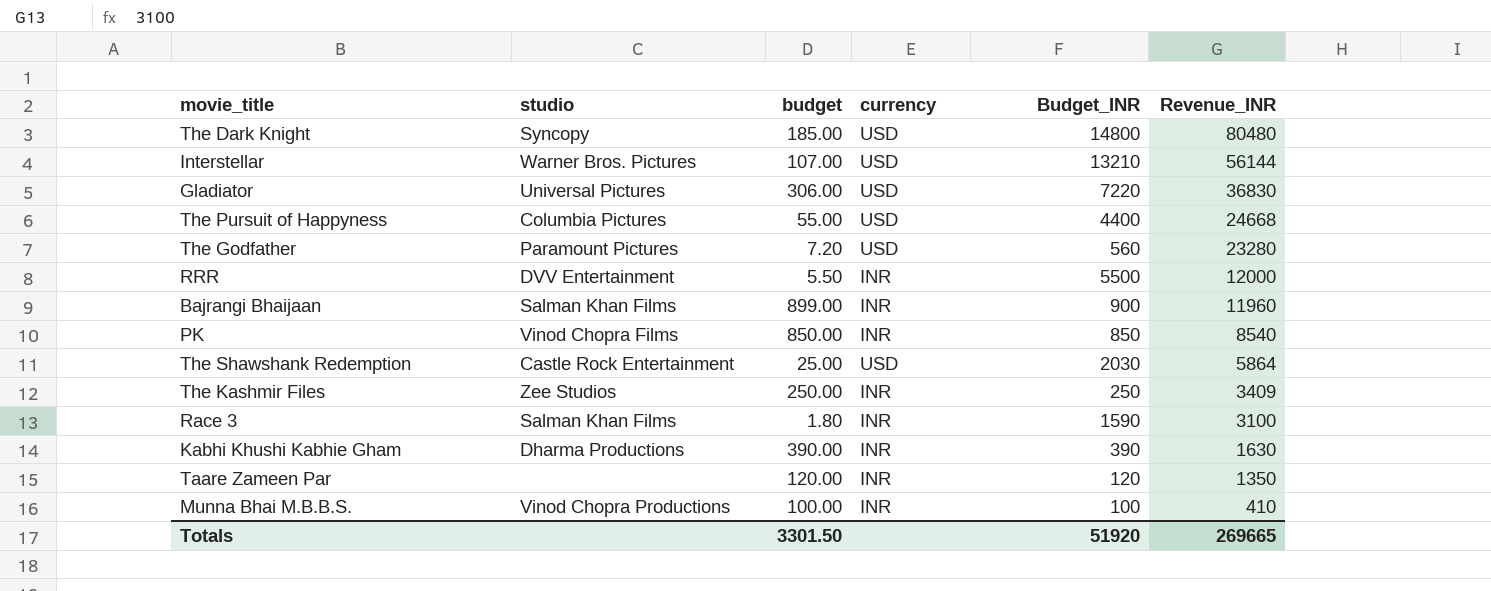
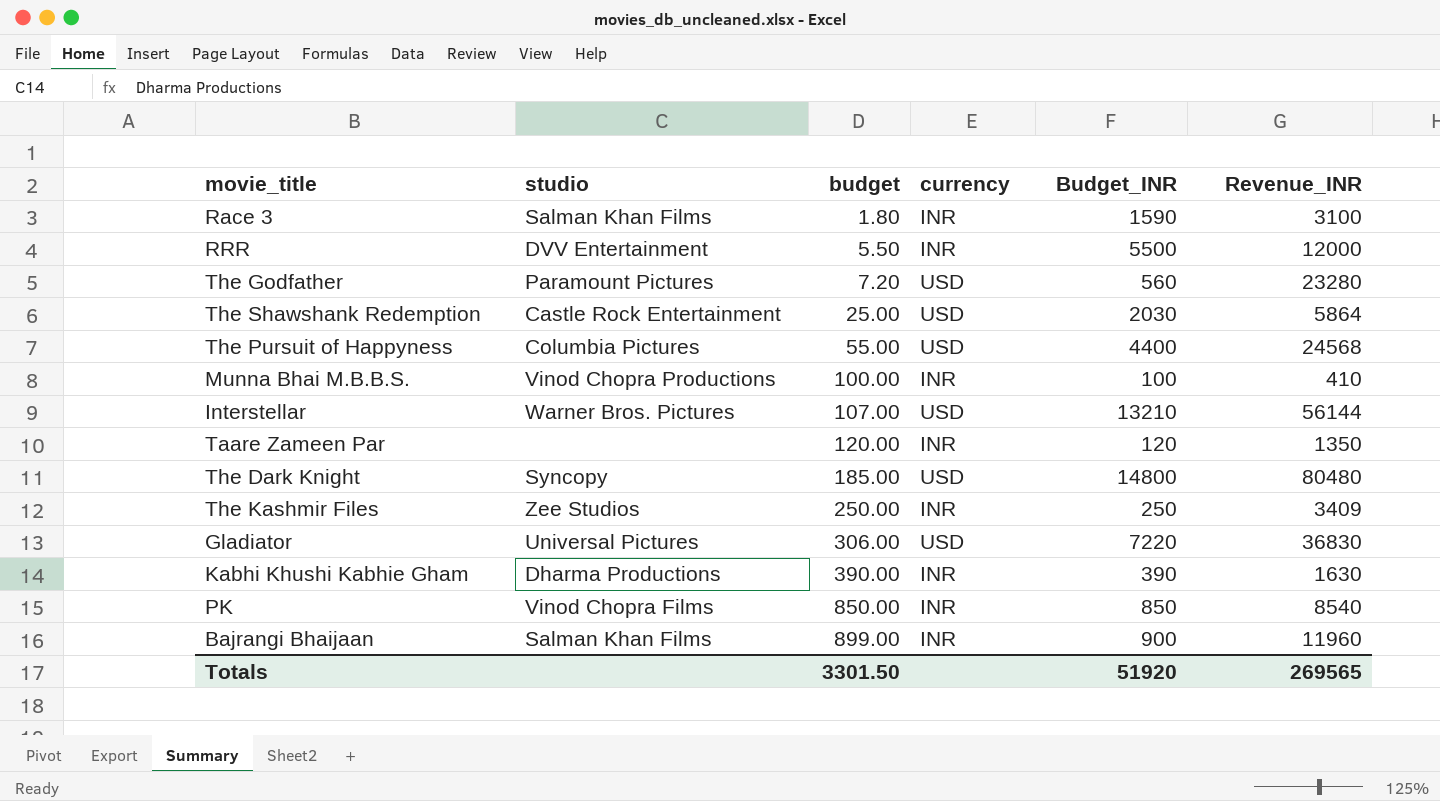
row order: Revenue_INR descending -> budget ascending
The Pursuit of Happyness | Revenue_INR: 24668 -> 24568
Totals | Revenue_INR: 269665 -> 269565

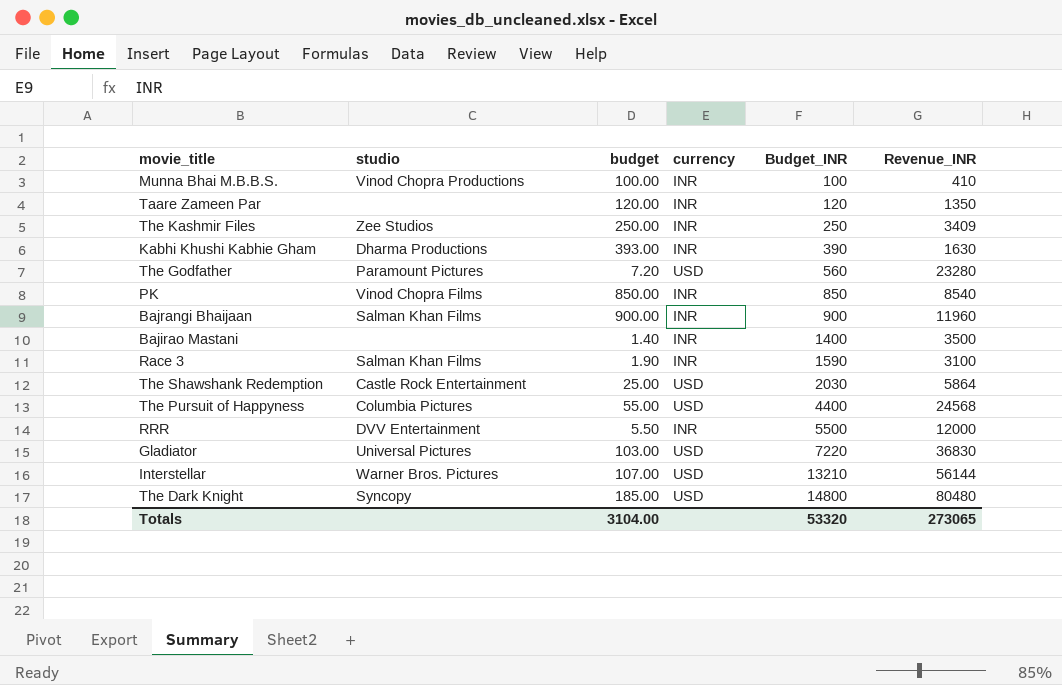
row order: budget ascending -> Budget_INR ascending
Kabhi Khushi Kabhie Gham | budget: 390.00 -> 393.00
Bajrangi Bhaijaan | budget: 899.00 -> 900.00
row Bajirao Mastani: none -> none | 1.40 | INR | 1400 | 3500
Race 3 | budget: 1.80 -> 1.90
Gladiator | budget: 306.00 -> 103.00
Totals | budget: 3301.50 -> 3104.00
Totals | Budget_INR: 51920 -> 53320
Totals | Revenue_INR: 269565 -> 273065

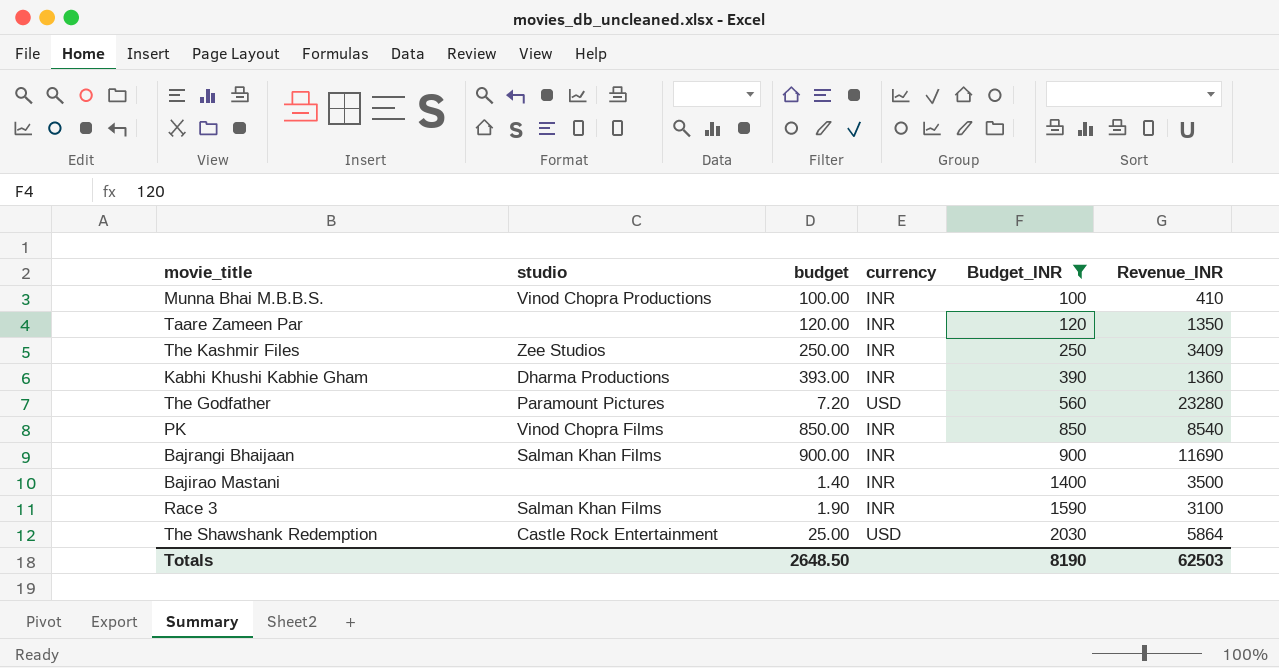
filter: none -> Budget_INR <= 2030
Kabhi Khushi Kabhie Gham | Revenue_INR: 1630 -> 1360
Bajrangi Bhaijaan | Revenue_INR: 11960 -> 11690
Totals | budget: 3104.00 -> 2648.50
Totals | Budget_INR: 53320 -> 8190
Totals | Revenue_INR: 273065 -> 62503

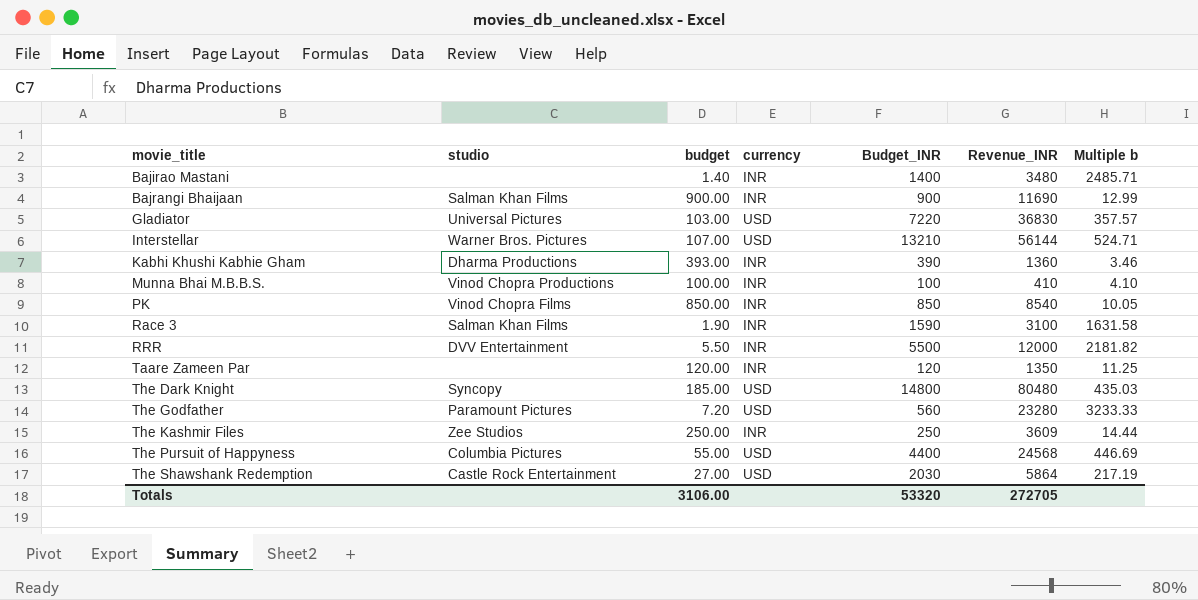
filter: Budget_INR <= 2030 -> none
row order: Budget_INR ascending -> movie_title ascending
column Multiple b | formula: none -> [Revenue_INR] / [budget]
Bajirao Mastani | Revenue_INR: 3500 -> 3480
The Kashmir Files | Revenue_INR: 3409 -> 3609
The Shawshank Redemption | budget: 25.00 -> 27.00
Totals | budget: 2648.50 -> 3106.00
Totals | Budget_INR: 8190 -> 53320
Totals | Revenue_INR: 62503 -> 272705

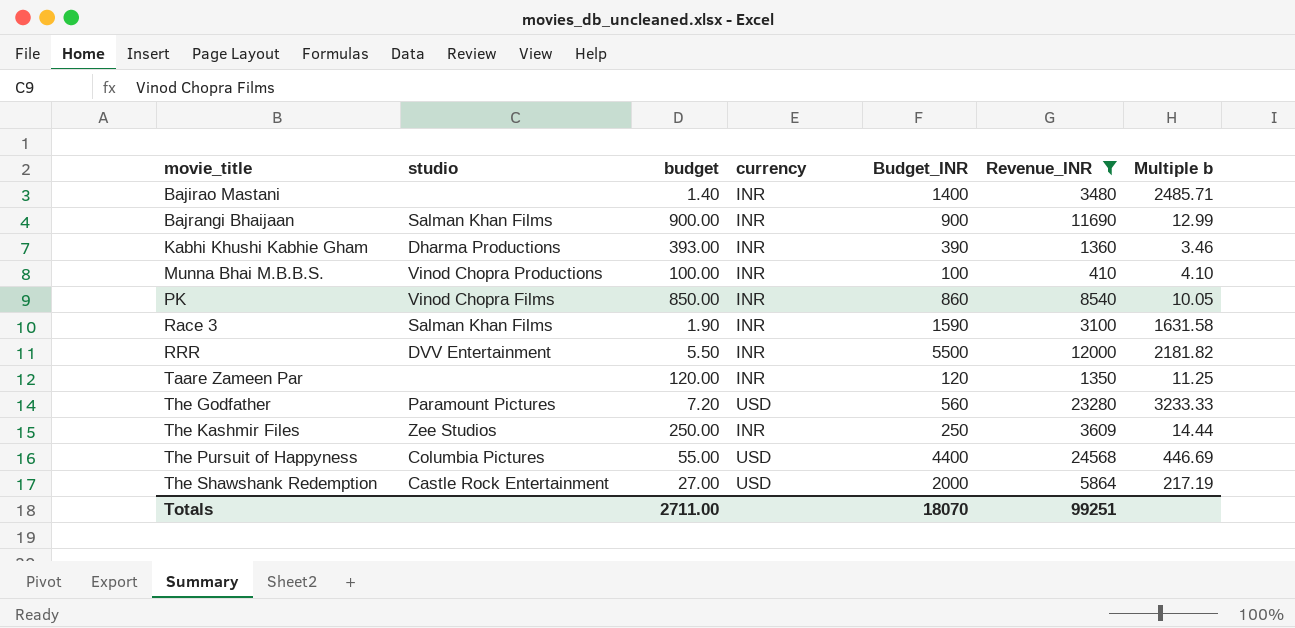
filter: none -> Revenue_INR <= 24568
PK | Budget_INR: 850 -> 860
The Shawshank Redemption | Budget_INR: 2030 -> 2000
Totals | budget: 3106.00 -> 2711.00
Totals | Budget_INR: 53320 -> 18070
Totals | Revenue_INR: 272705 -> 99251

